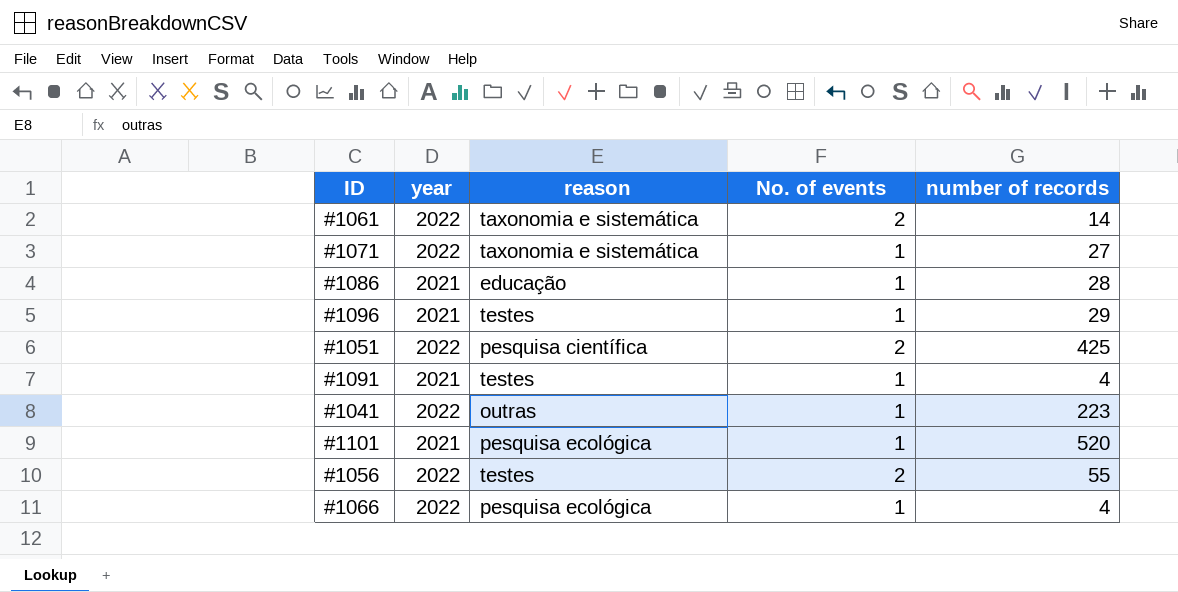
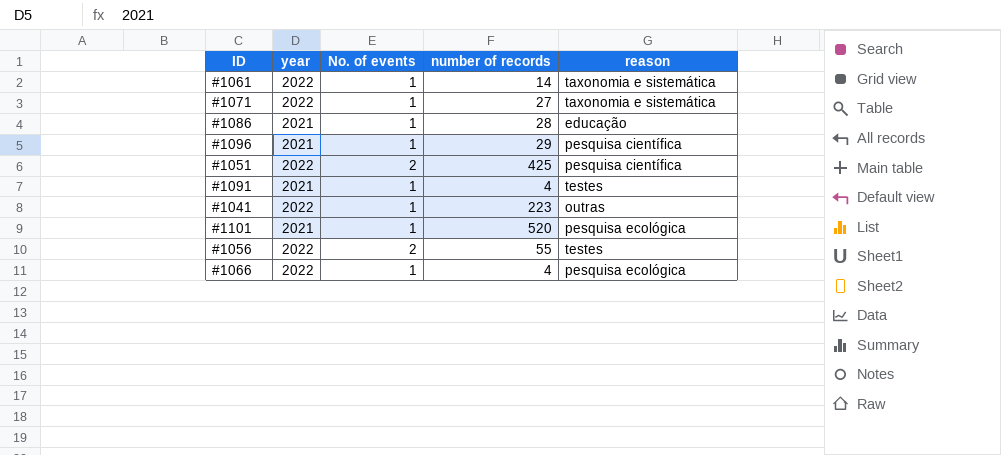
column reason | position: 3 -> 5
#1061 | No. of events: 2 -> 1
#1096 | reason: testes -> pesquisa científica

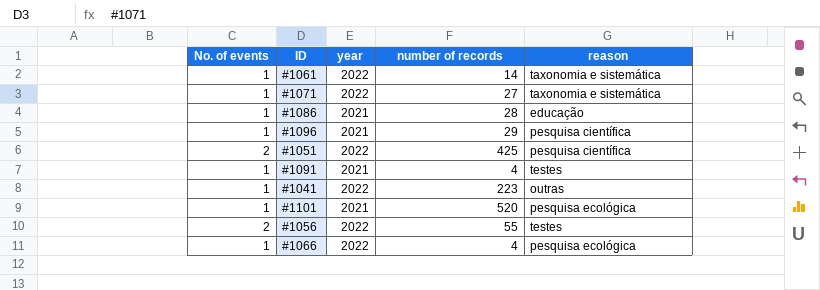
column No. of events | position: 3 -> 1

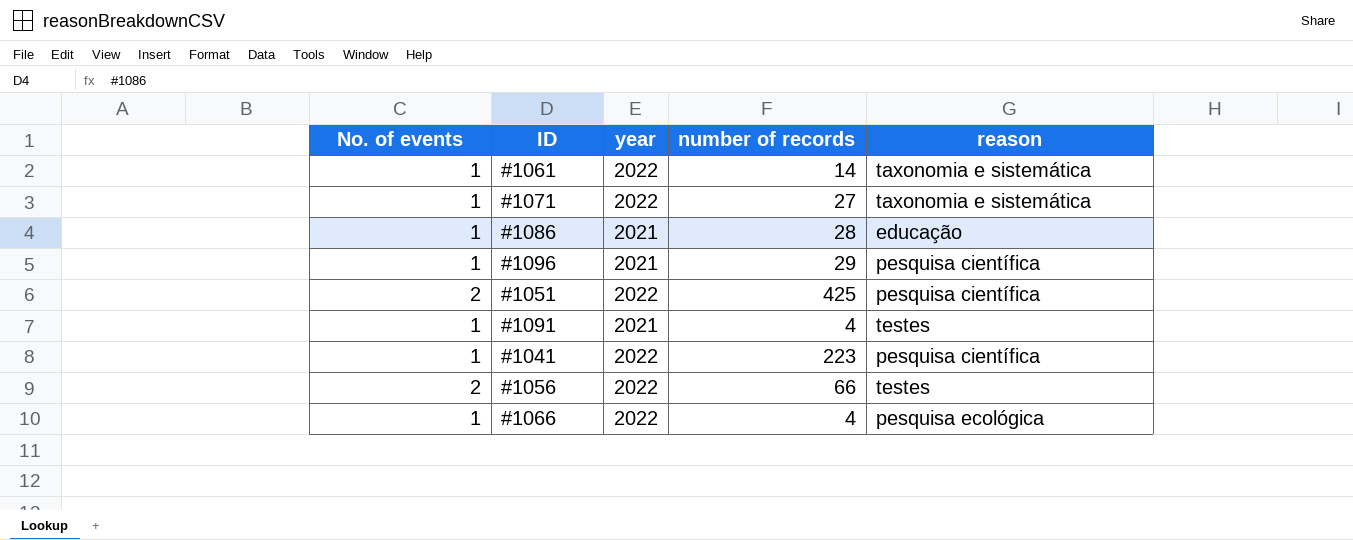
row #1101: 1 | 2021 | 520 | pesquisa ecológica -> none
#1041 | reason: outras -> pesquisa científica
#1056 | number of records: 55 -> 66

